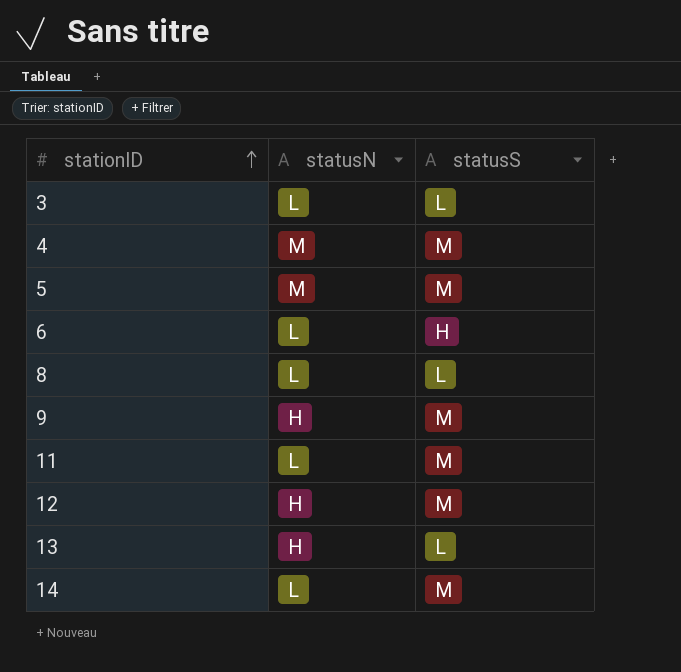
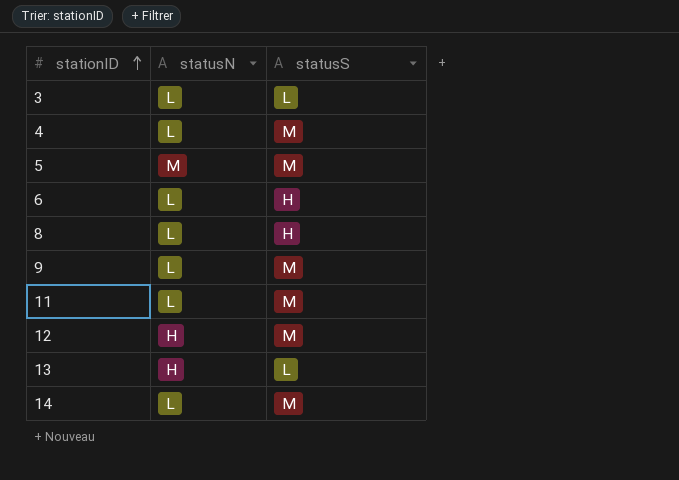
4 | statusN: M -> L
8 | statusS: L -> H
9 | statusN: H -> L

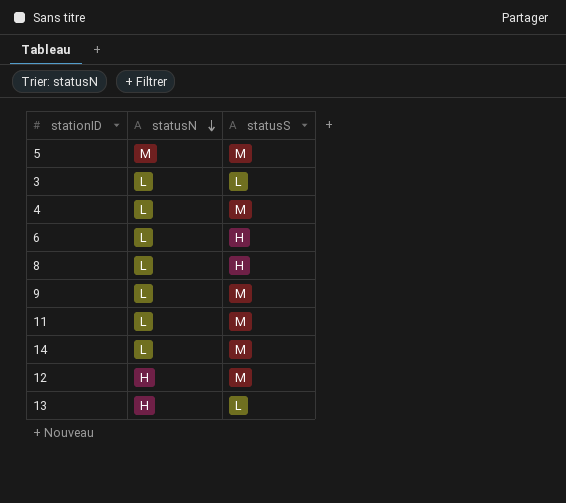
row order: stationID ascending -> statusN descending

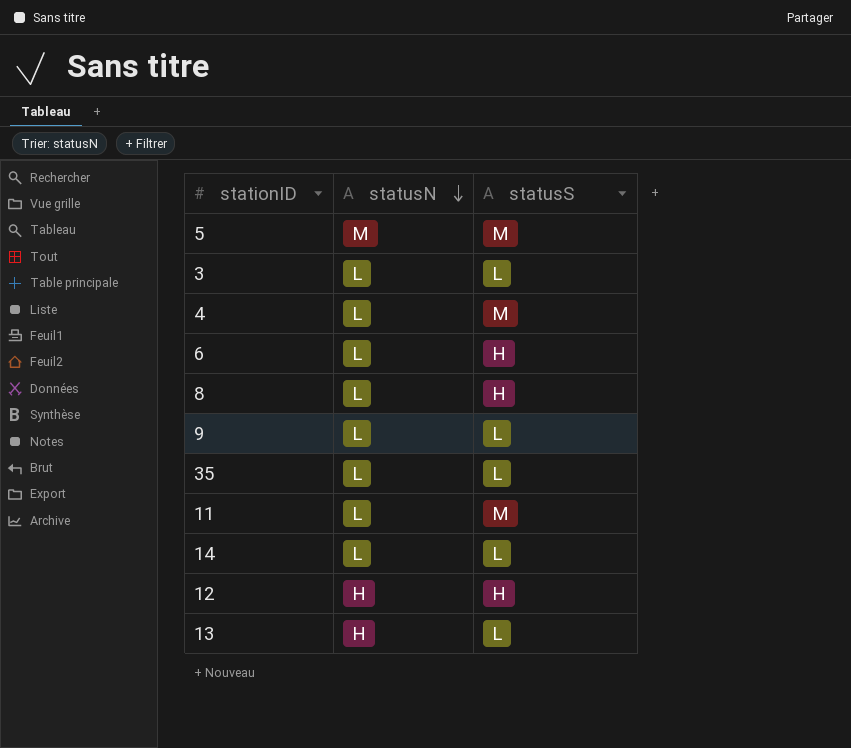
9 | statusS: M -> L
row 35: none -> L | L
14 | statusS: M -> L
12 | statusS: M -> H

